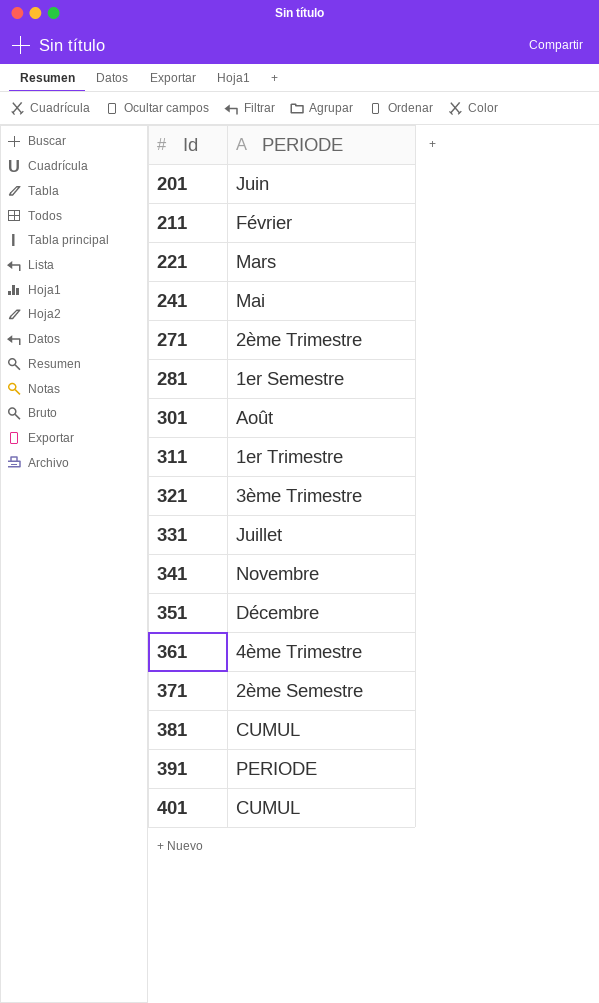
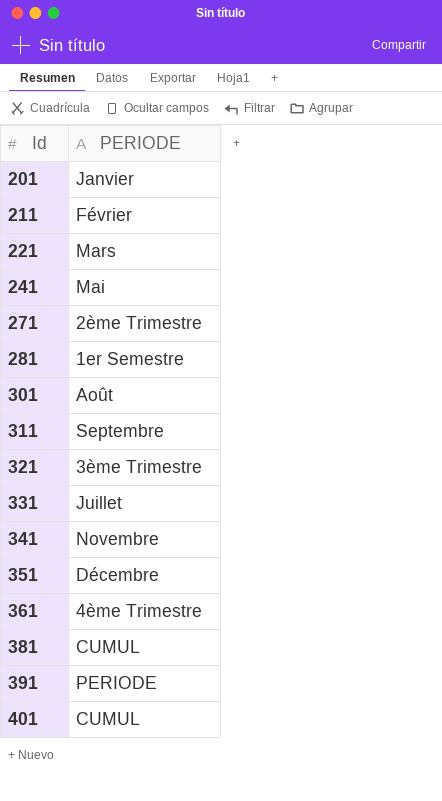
row 371: 2ème Semestre -> none
201 | PERIODE: Juin -> Janvier
311 | PERIODE: 1er Trimestre -> Septembre

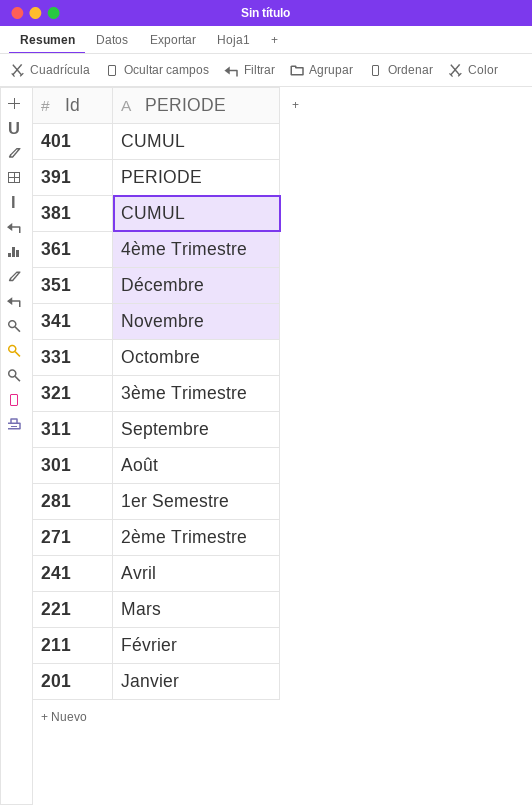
row order: Id ascending -> Id descending
331 | PERIODE: Juillet -> Octombre
241 | PERIODE: Mai -> Avril

